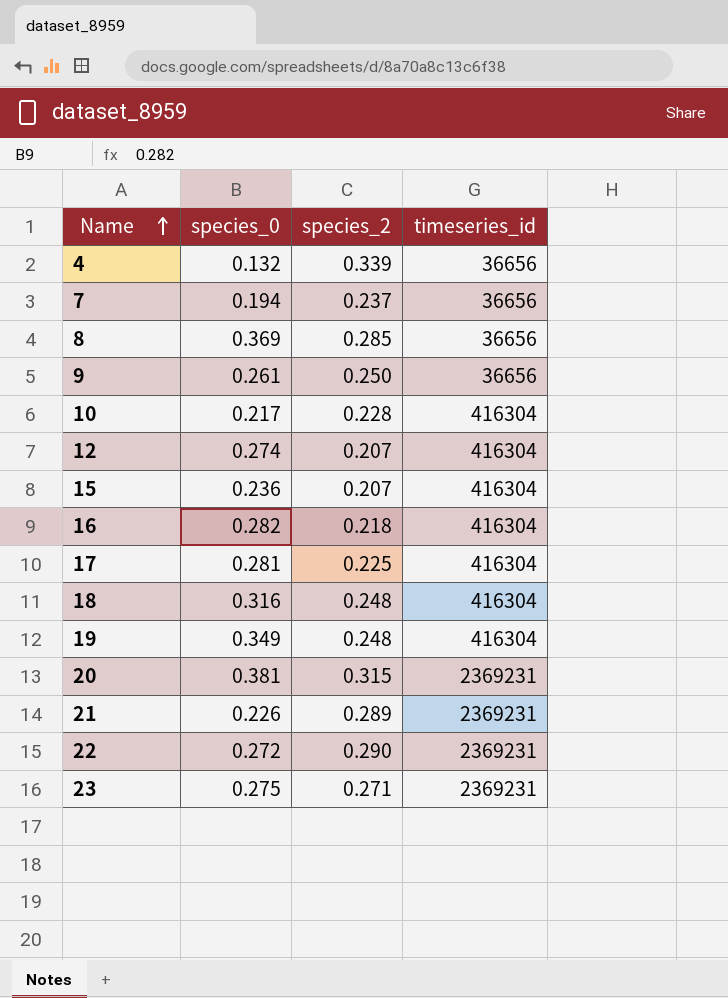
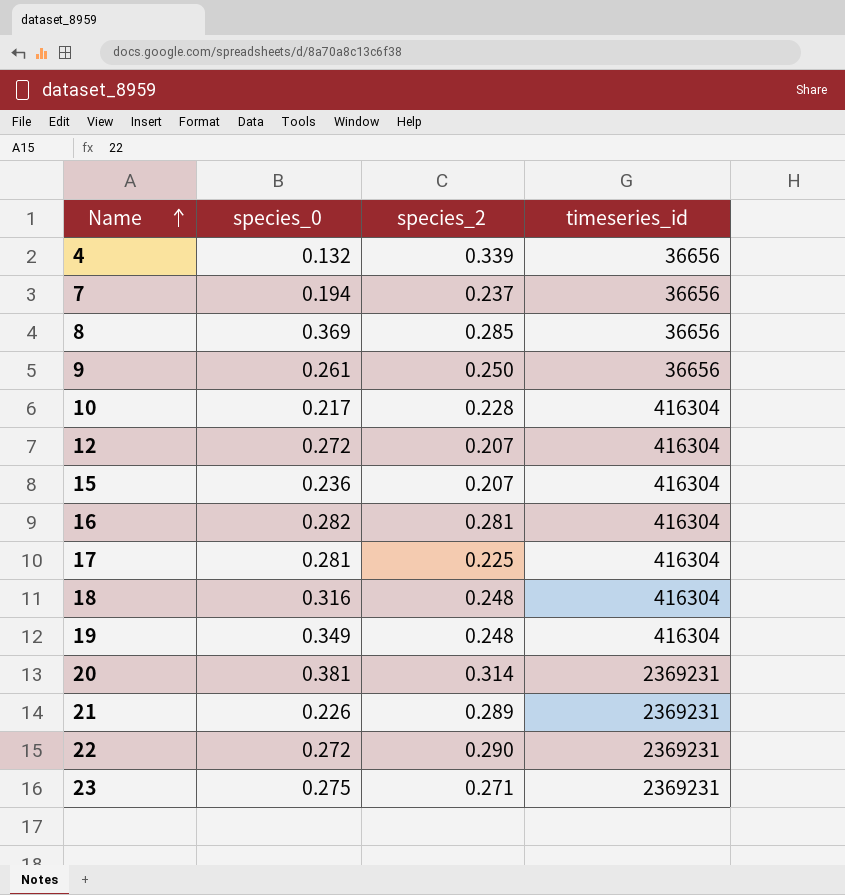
12 | species_0: 0.274 -> 0.272
16 | species_2: 0.218 -> 0.281
20 | species_2: 0.315 -> 0.314

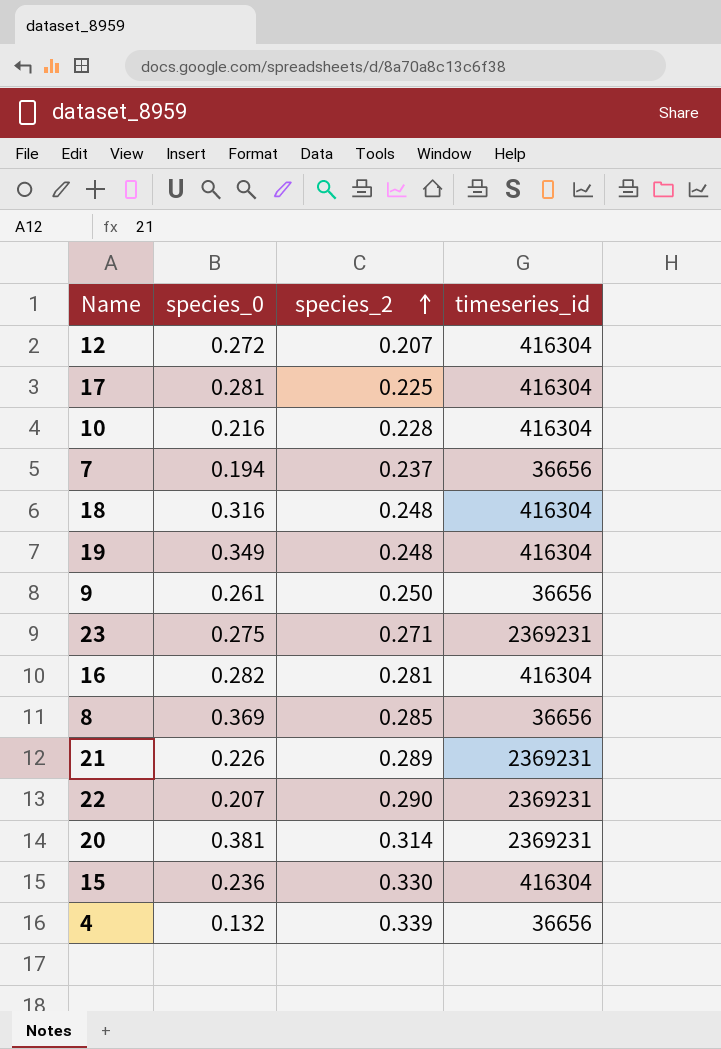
row order: Name ascending -> species_2 ascending
10 | species_0: 0.217 -> 0.216
22 | species_0: 0.272 -> 0.207
15 | species_2: 0.207 -> 0.330

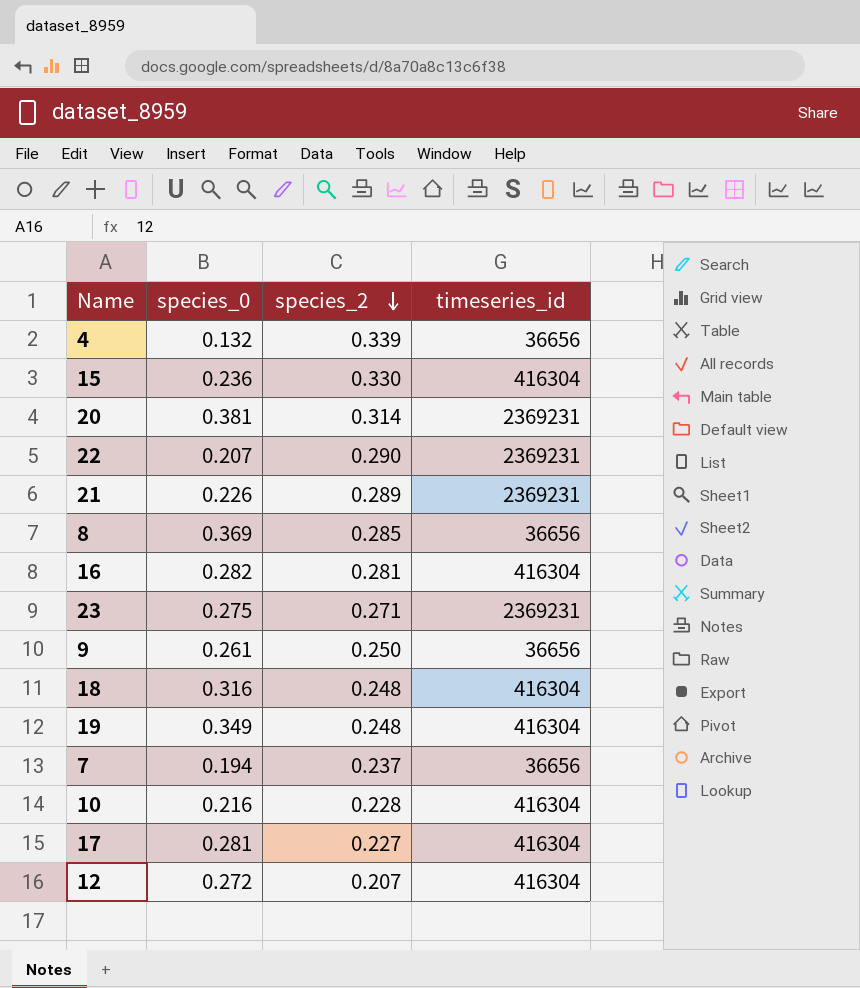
row order: species_2 ascending -> species_2 descending
17 | species_2: 0.225 -> 0.227

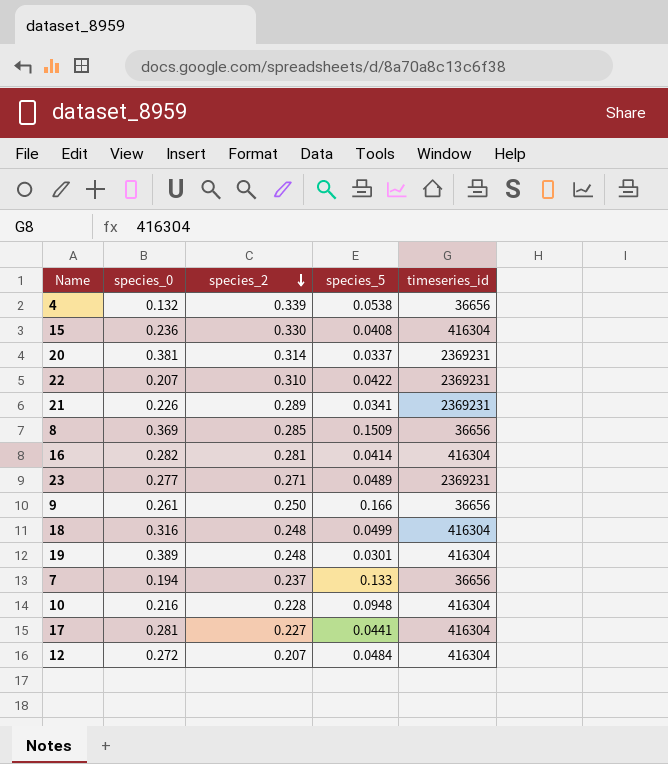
column species_5 | position: none -> 4
22 | species_2: 0.290 -> 0.310
23 | species_0: 0.275 -> 0.277
19 | species_0: 0.349 -> 0.389

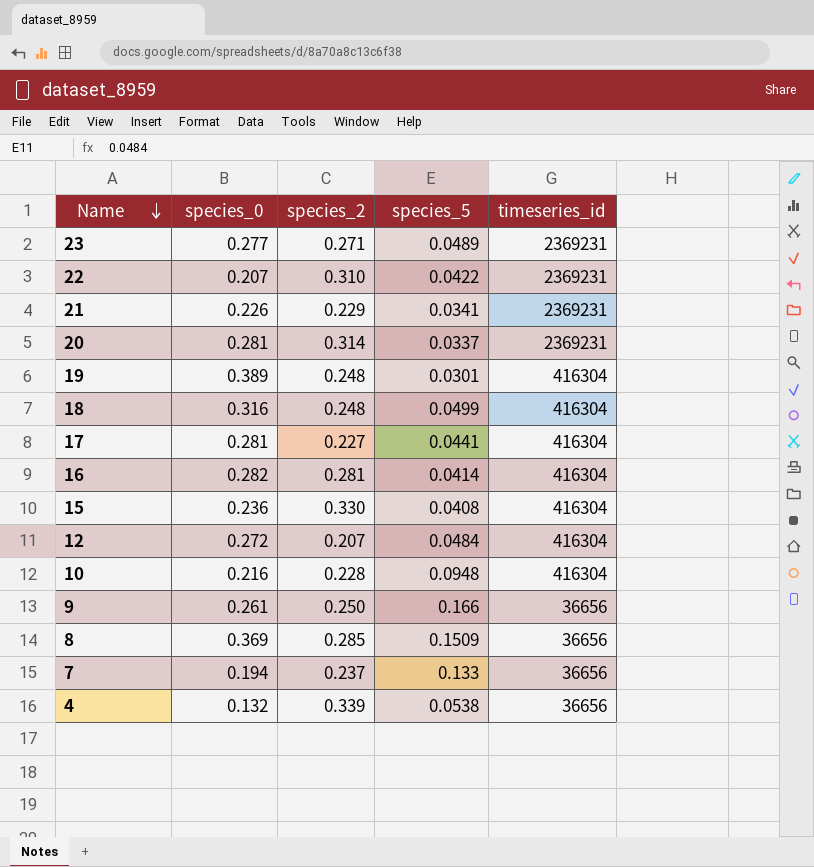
row order: species_2 descending -> Name descending
21 | species_2: 0.289 -> 0.229
20 | species_0: 0.381 -> 0.281

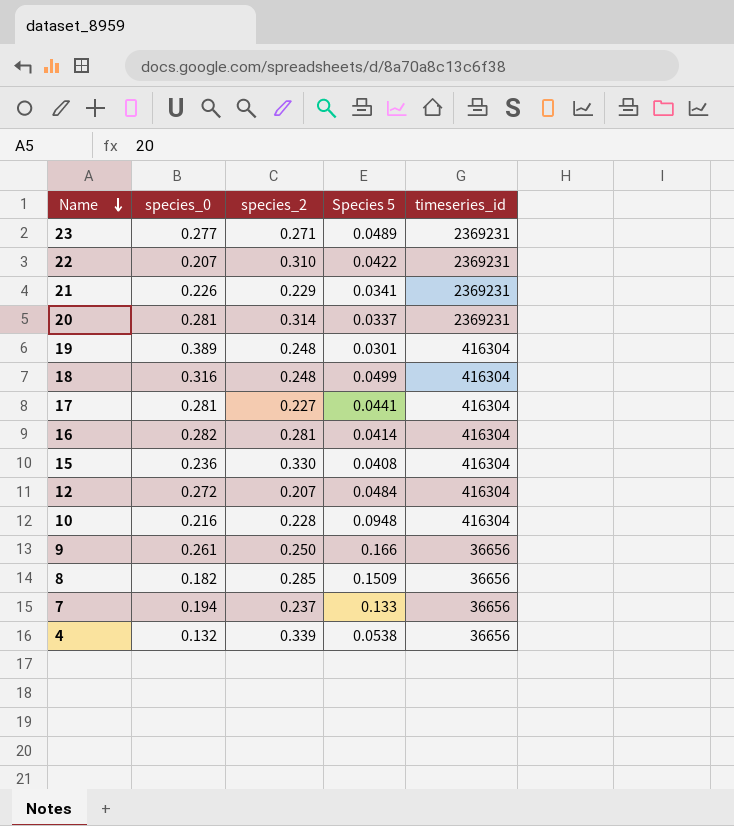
column name: species_5 -> Species 5
8 | species_0: 0.369 -> 0.182

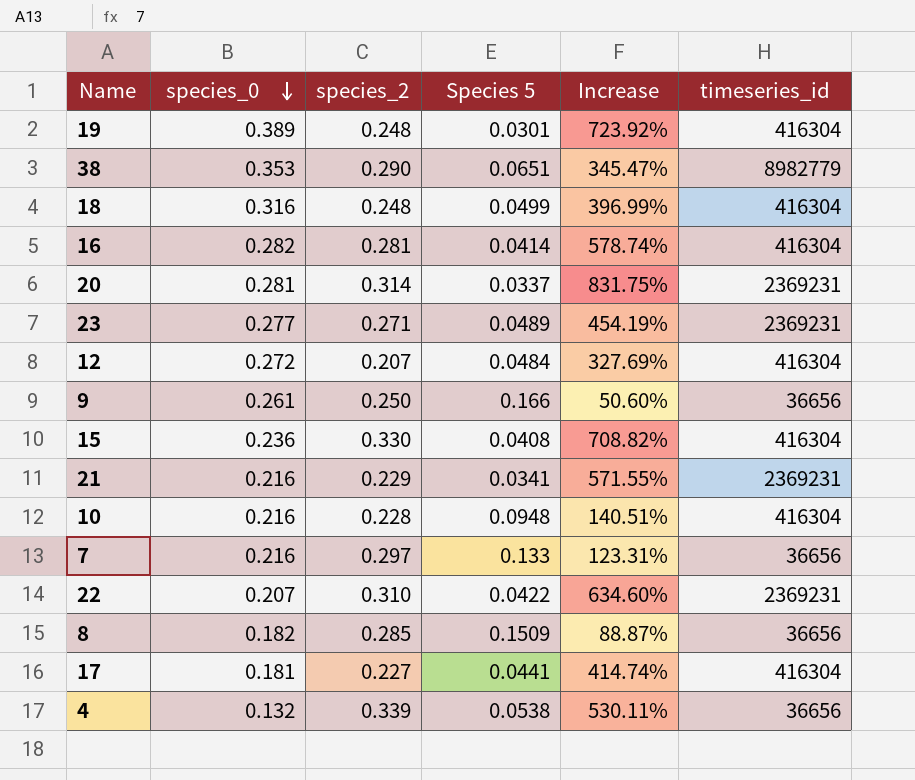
row order: Name descending -> species_0 descending
column Increase | formula: none -> ([species_2] - [Species 5]) / [Species 5]
row 38: none -> 0.353 | 0.290 | 0.0651 | 345.47% | 8982779
21 | species_0: 0.226 -> 0.216
7 | species_0: 0.194 -> 0.216
7 | species_2: 0.237 -> 0.297
17 | species_0: 0.281 -> 0.181

